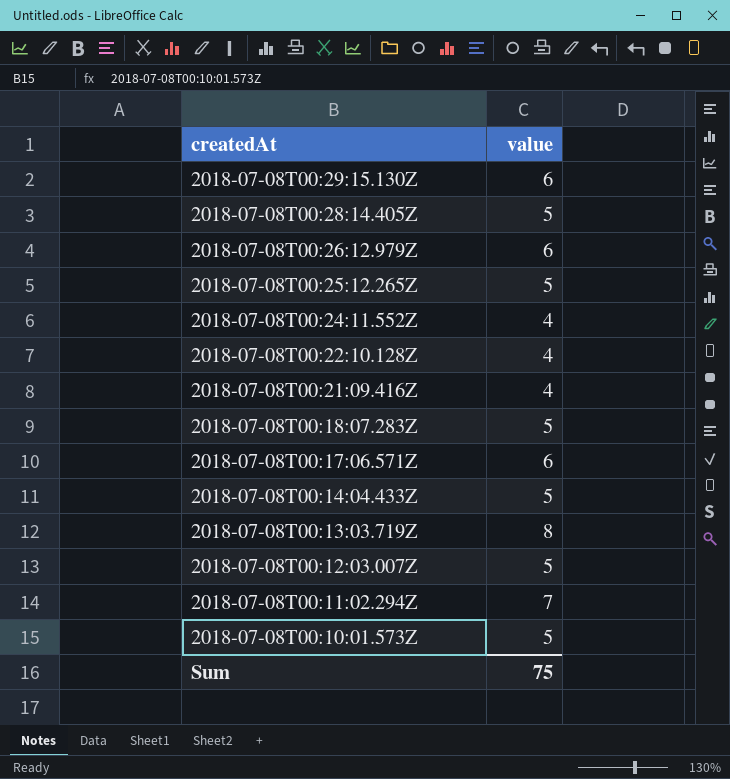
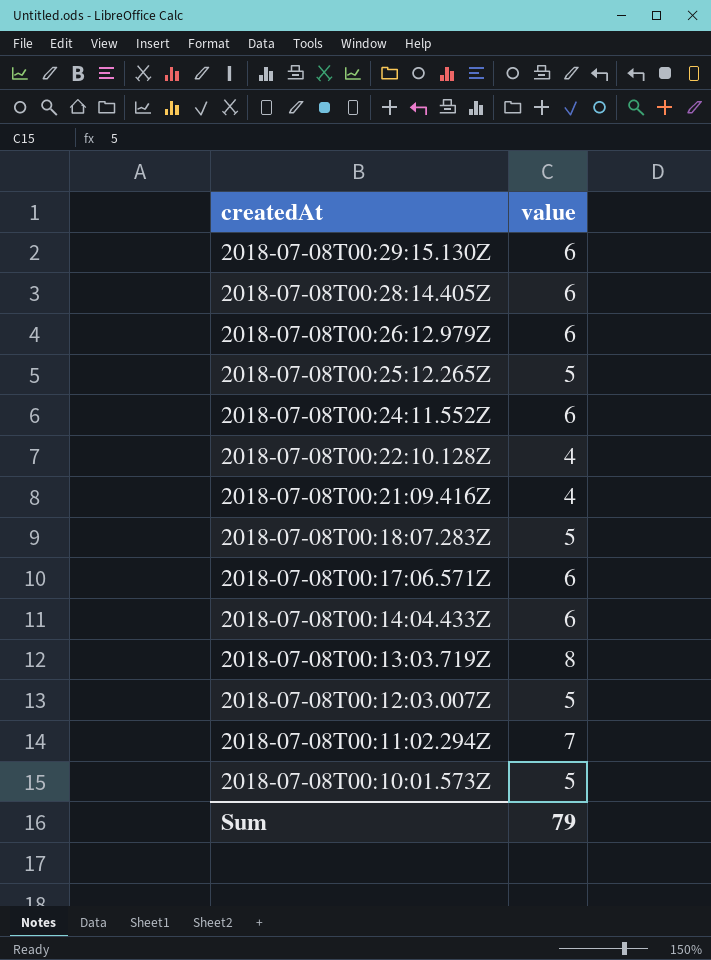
2018-07-08T00:28:14.405Z | value: 5 -> 6
2018-07-08T00:24:11.552Z | value: 4 -> 6
2018-07-08T00:14:04.433Z | value: 5 -> 6
Sum | value: 75 -> 79

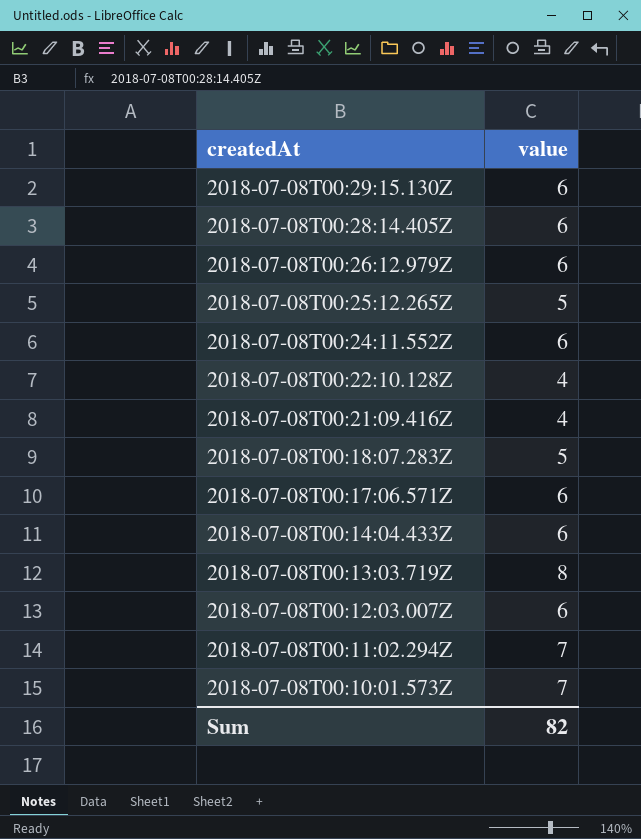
2018-07-08T00:12:03.007Z | value: 5 -> 6
2018-07-08T00:10:01.573Z | value: 5 -> 7
Sum | value: 79 -> 82

